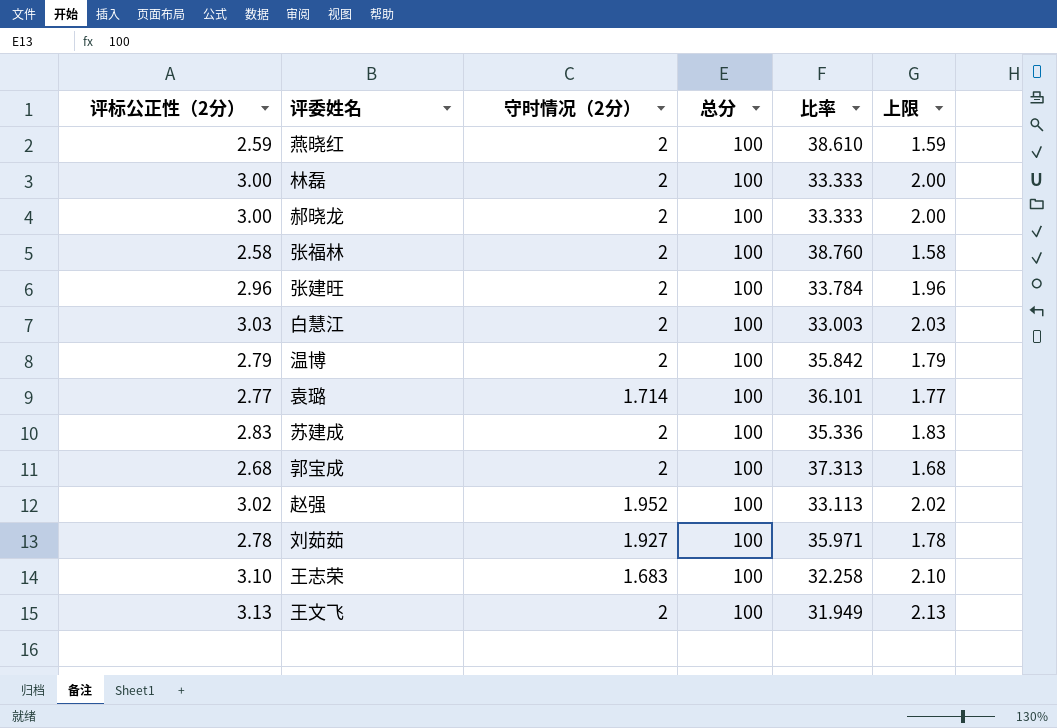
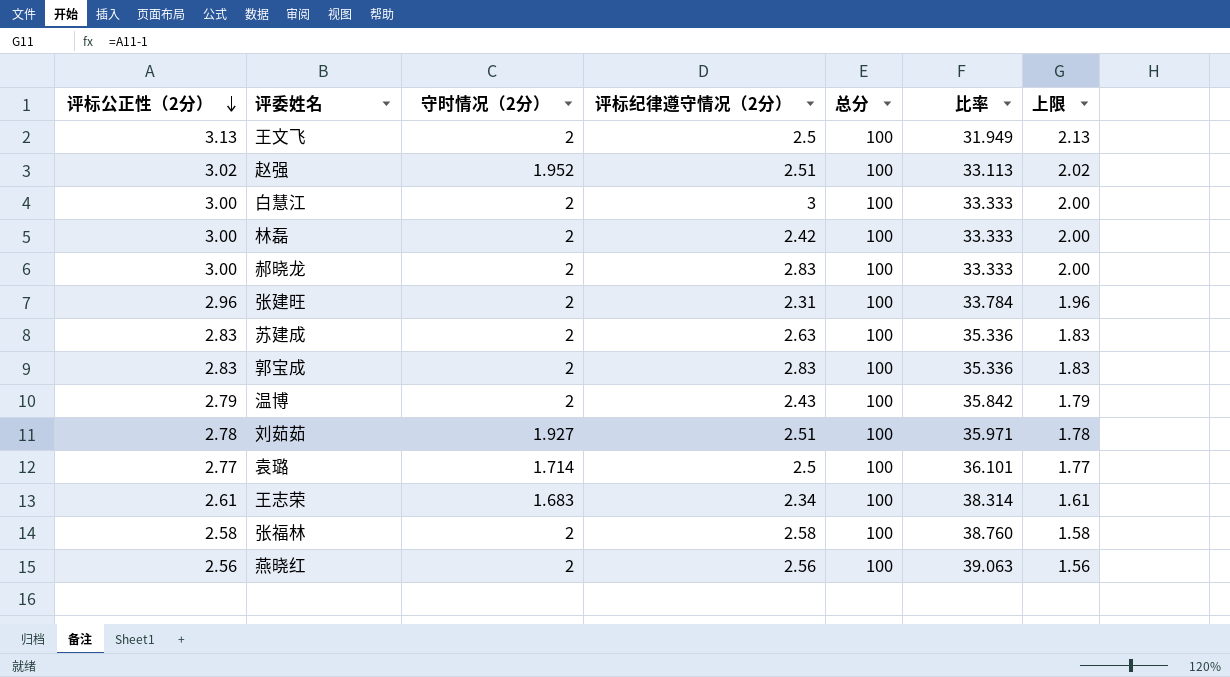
row order: none -> 评标公正性（2分） descending
column 评标纪律遵守情况（2分） | position: none -> 4
白慧江 | 评标公正性（2分）: 3.03 -> 3.00
白慧江 | 比率: 33.003 -> 33.333
白慧江 | 上限: 2.03 -> 2.00
郭宝成 | 评标公正性（2分）: 2.68 -> 2.83
郭宝成 | 比率: 37.313 -> 35.336
郭宝成 | 上限: 1.68 -> 1.83
王志荣 | 评标公正性（2分）: 3.10 -> 2.61
王志荣 | 比率: 32.258 -> 38.314
王志荣 | 上限: 2.10 -> 1.61
燕晓红 | 评标公正性（2分）: 2.59 -> 2.56
燕晓红 | 比率: 38.610 -> 39.063
燕晓红 | 上限: 1.59 -> 1.56

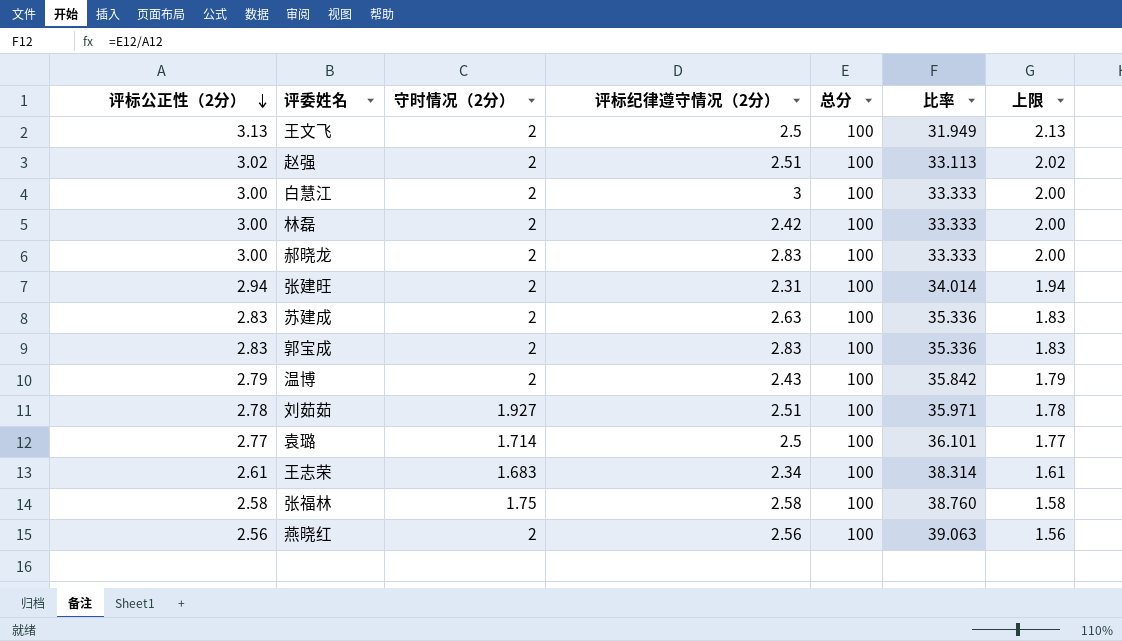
赵强 | 守时情况（2分）: 1.952 -> 2
张建旺 | 评标公正性（2分）: 2.96 -> 2.94
张建旺 | 比率: 33.784 -> 34.014
张建旺 | 上限: 1.96 -> 1.94
张福林 | 守时情况（2分）: 2 -> 1.75

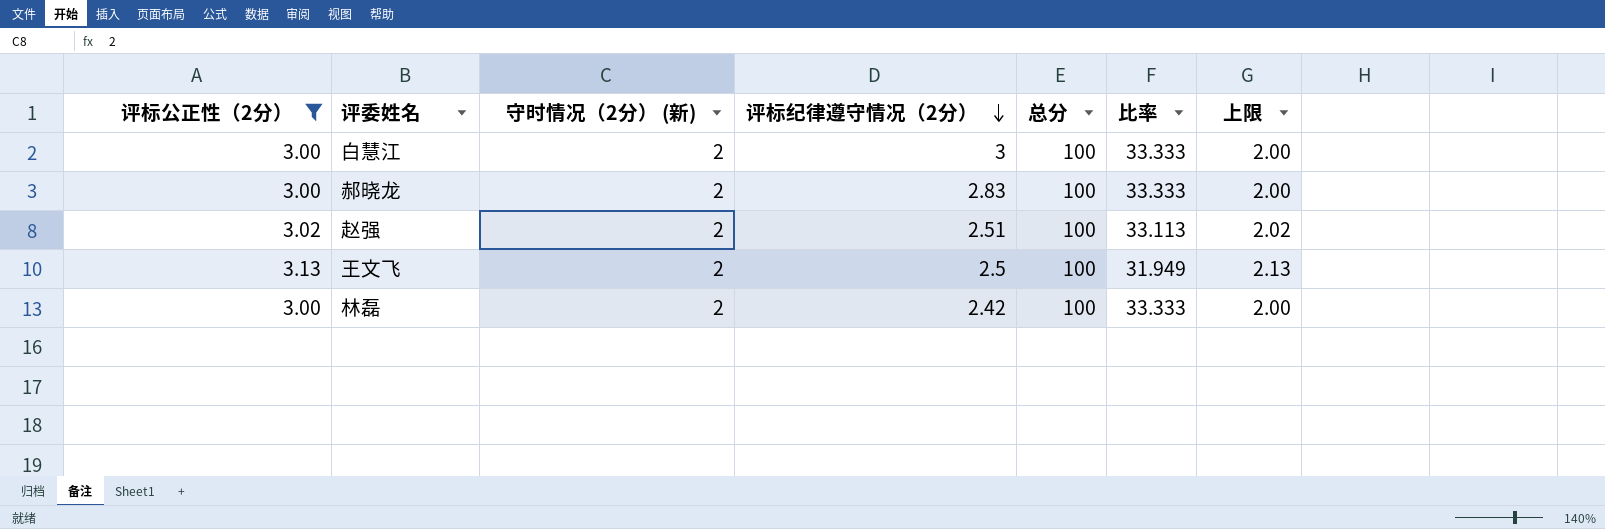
filter: none -> 评标公正性（2分） >= 3.00
row order: 评标公正性（2分） descending -> 评标纪律遵守情况（2分） descending
column name: 守时情况（2分） -> 守时情况（2分） (新)

